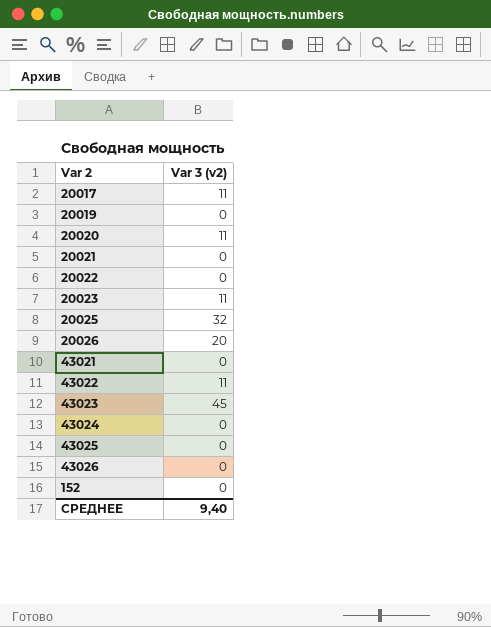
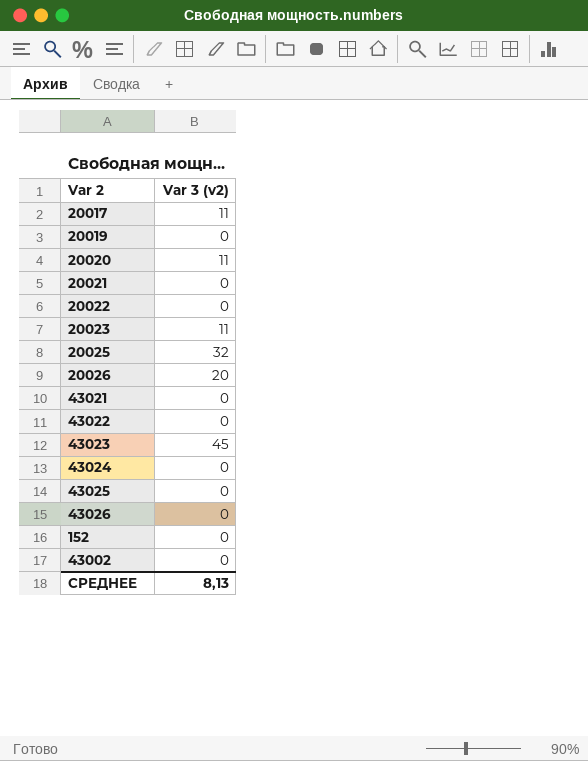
43022 | Var 3 (v2): 11 -> 0
row 43002: none -> 0
СРЕДНЕЕ | Var 3 (v2): 9,40 -> 8,13

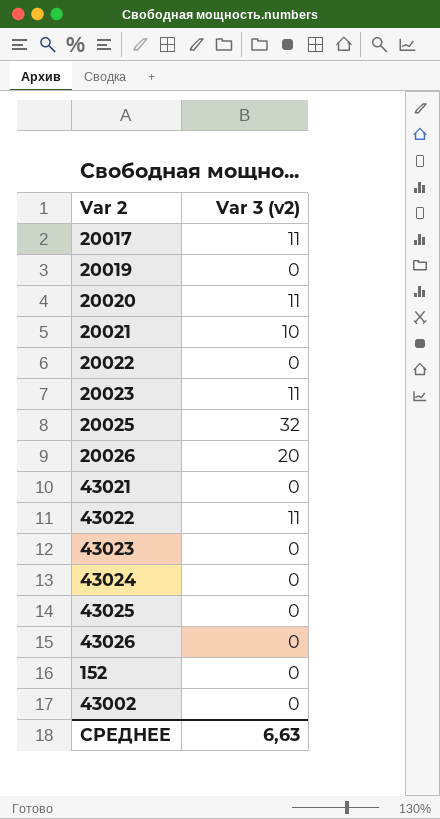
20021 | Var 3 (v2): 0 -> 10
43022 | Var 3 (v2): 0 -> 11
43023 | Var 3 (v2): 45 -> 0
СРЕДНЕЕ | Var 3 (v2): 8,13 -> 6,63

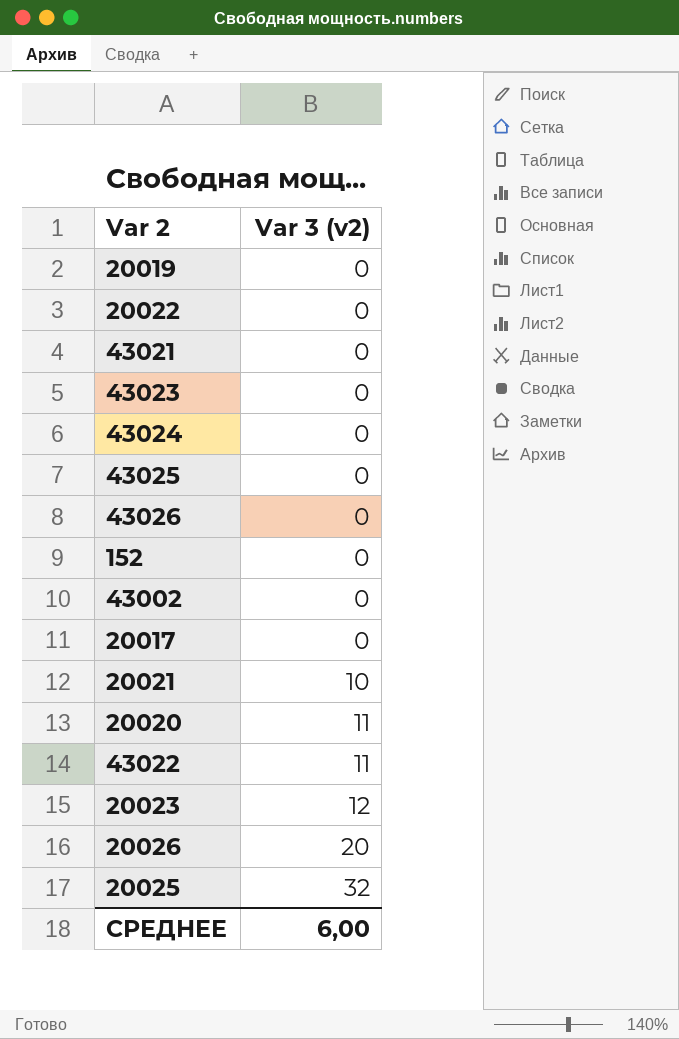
row order: none -> Var 3 (v2) ascending
20017 | Var 3 (v2): 11 -> 0
20023 | Var 3 (v2): 11 -> 12
СРЕДНЕЕ | Var 3 (v2): 6,63 -> 6,00

